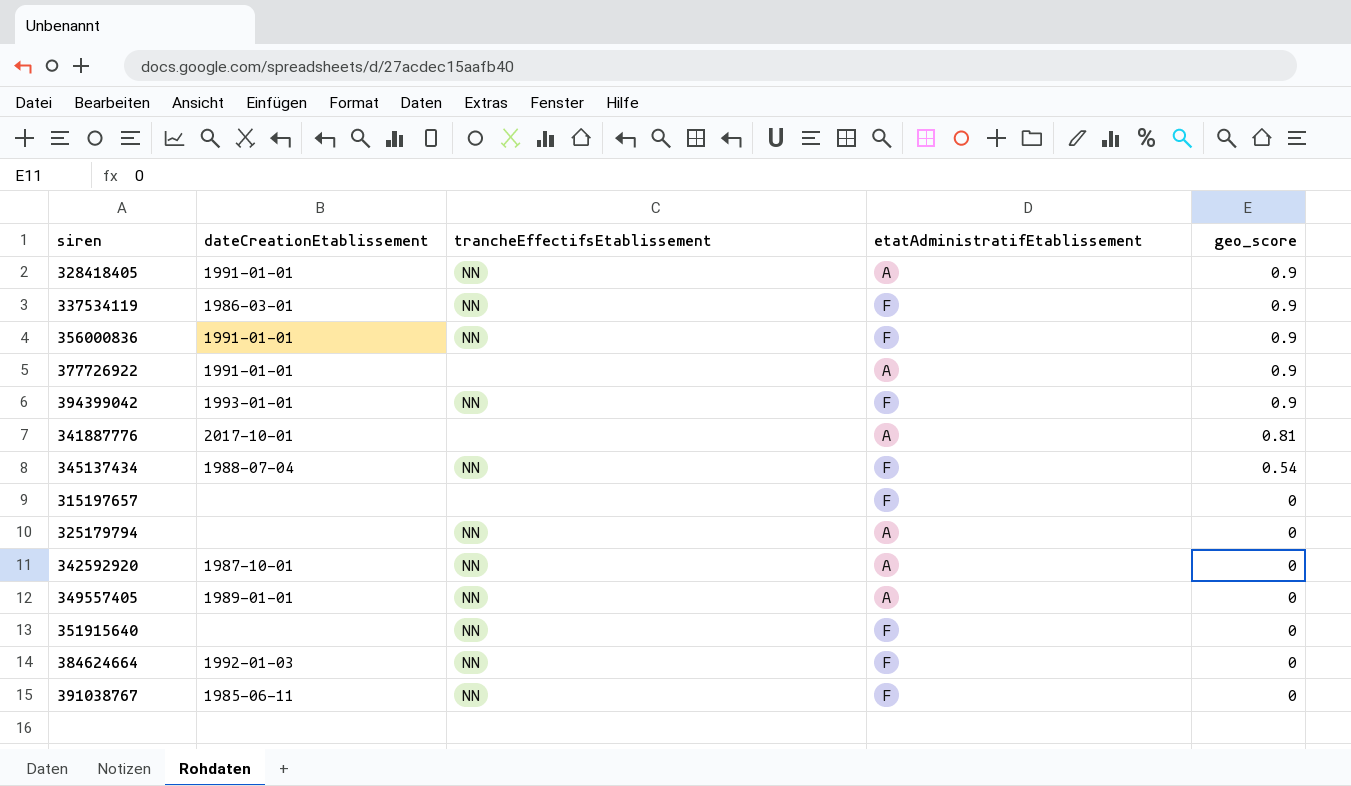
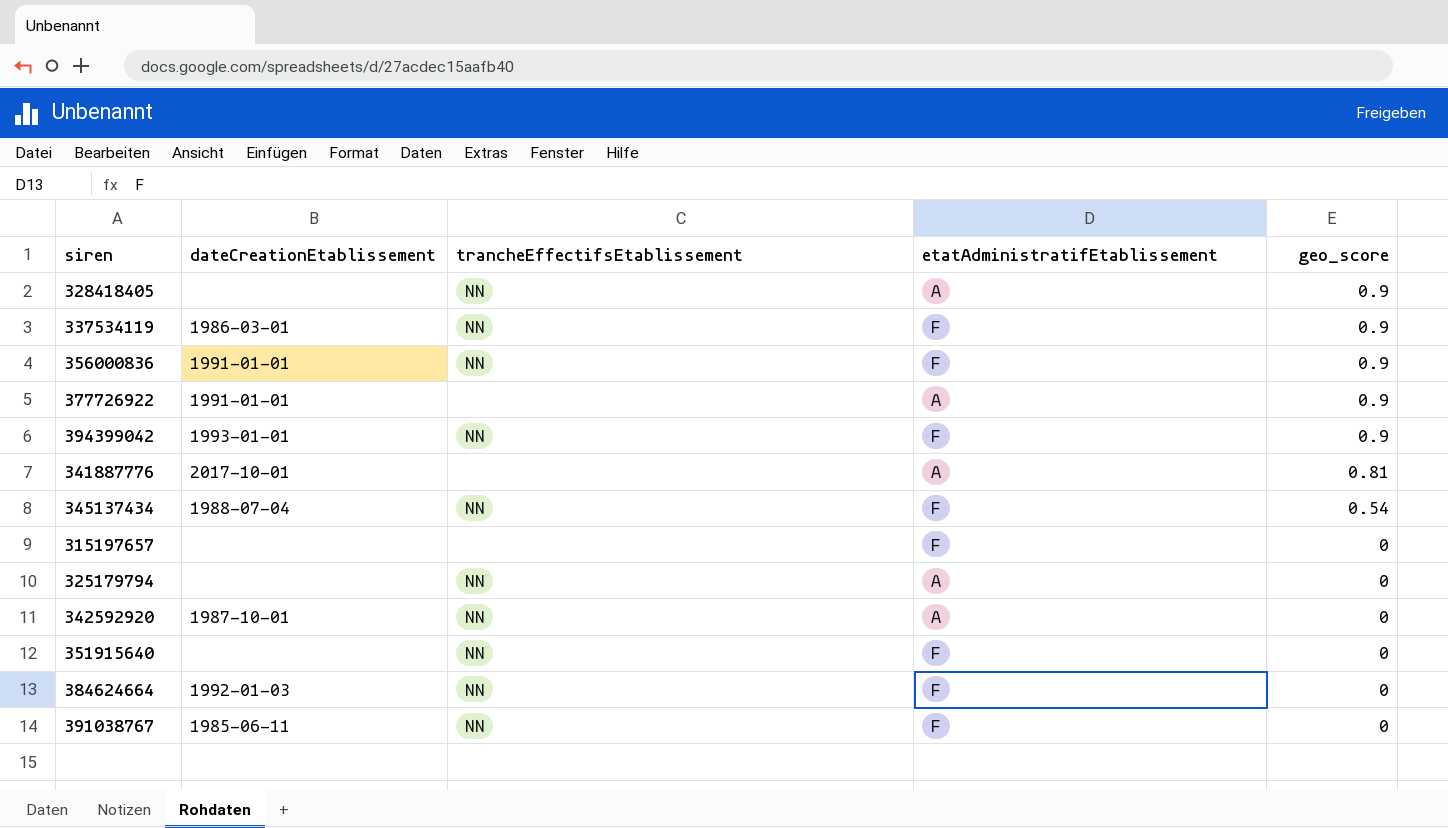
row 349557405: 1989-01-01 | NN | A | 0 -> none
328418405 | dateCreationEtablissement: 1991-01-01 -> none

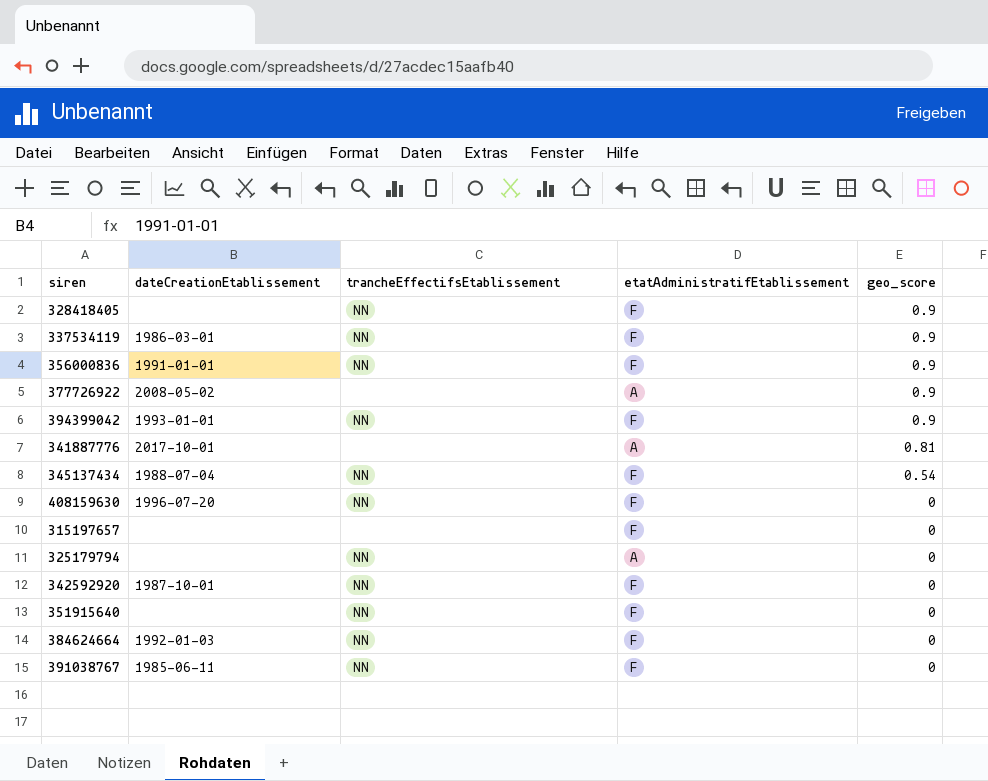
328418405 | etatAdministratifEtablissement: A -> F
377726922 | dateCreationEtablissement: 1991-01-01 -> 2008-05-02
row 408159630: none -> 1996-07-20 | NN | F | 0
342592920 | etatAdministratifEtablissement: A -> F

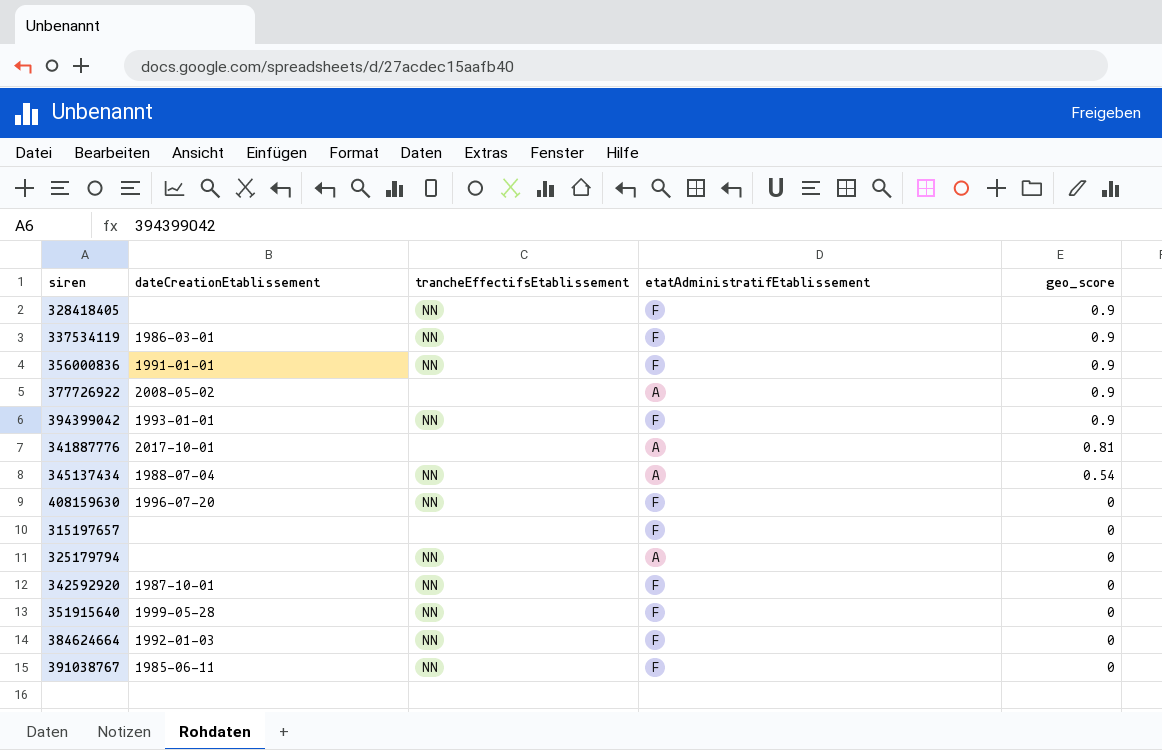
345137434 | etatAdministratifEtablissement: F -> A
351915640 | dateCreationEtablissement: none -> 1999-05-28

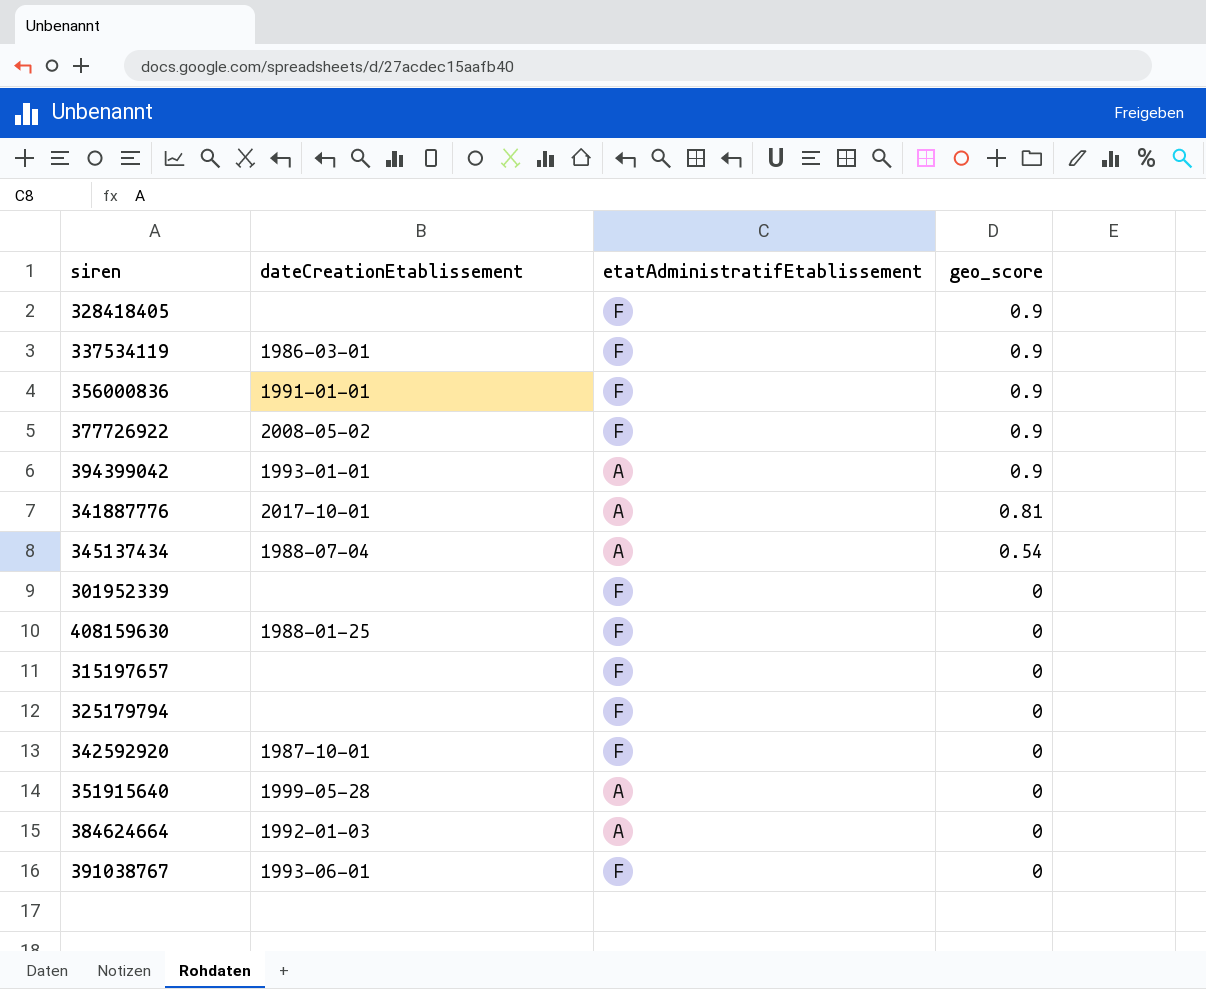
column trancheEffectifsEtablissement | position: 3 -> none
377726922 | etatAdministratifEtablissement: A -> F
394399042 | etatAdministratifEtablissement: F -> A
row 301952339: none -> none | F | 0
408159630 | dateCreationEtablissement: 1996-07-20 -> 1988-01-25
325179794 | etatAdministratifEtablissement: A -> F
351915640 | etatAdministratifEtablissement: F -> A
384624664 | etatAdministratifEtablissement: F -> A
391038767 | dateCreationEtablissement: 1985-06-11 -> 1993-06-01

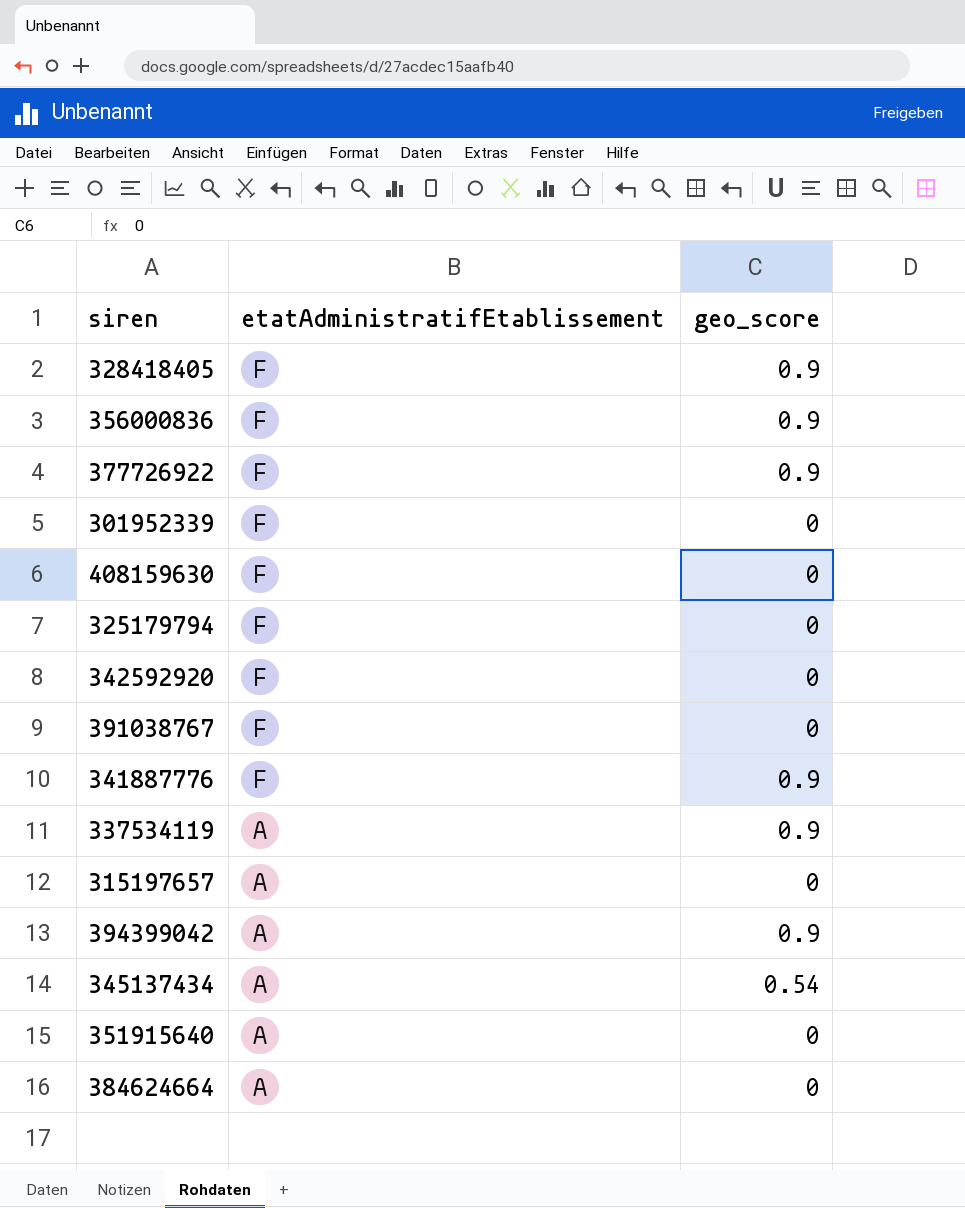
row order: geo_score descending -> etatAdministratifEtablissement descending
column dateCreationEtablissement | position: 2 -> none
341887776 | etatAdministratifEtablissement: A -> F
341887776 | geo_score: 0.81 -> 0.9
337534119 | etatAdministratifEtablissement: F -> A
315197657 | etatAdministratifEtablissement: F -> A

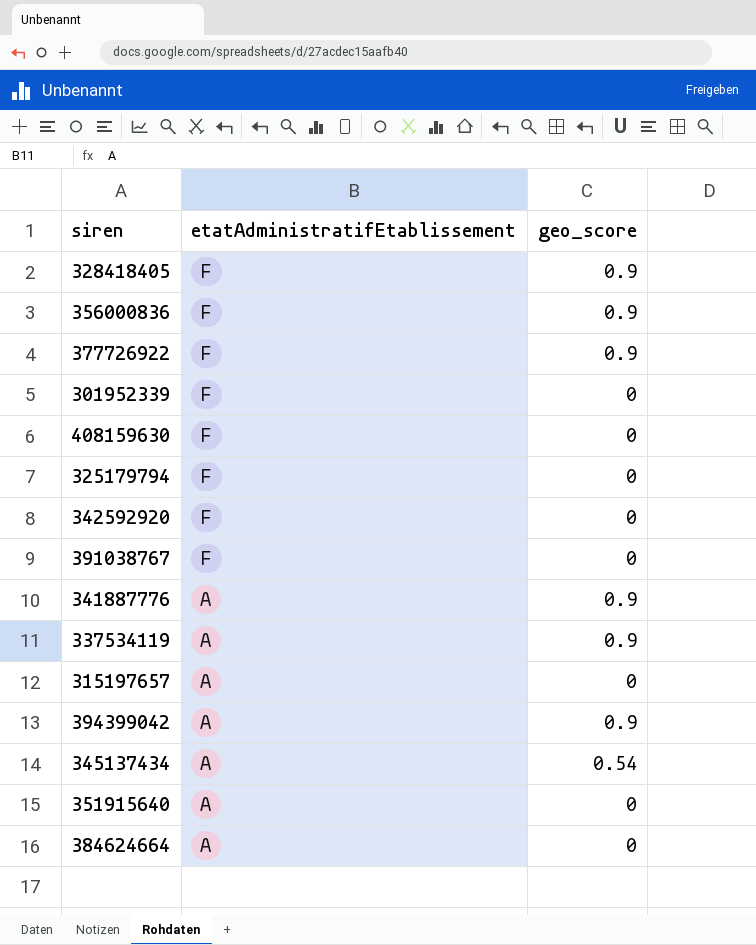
341887776 | etatAdministratifEtablissement: F -> A

